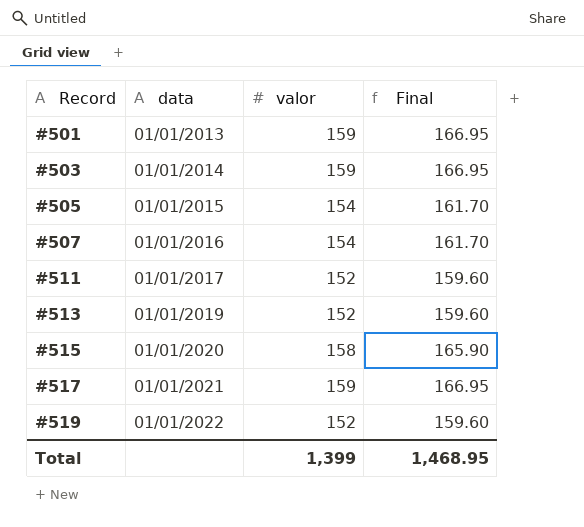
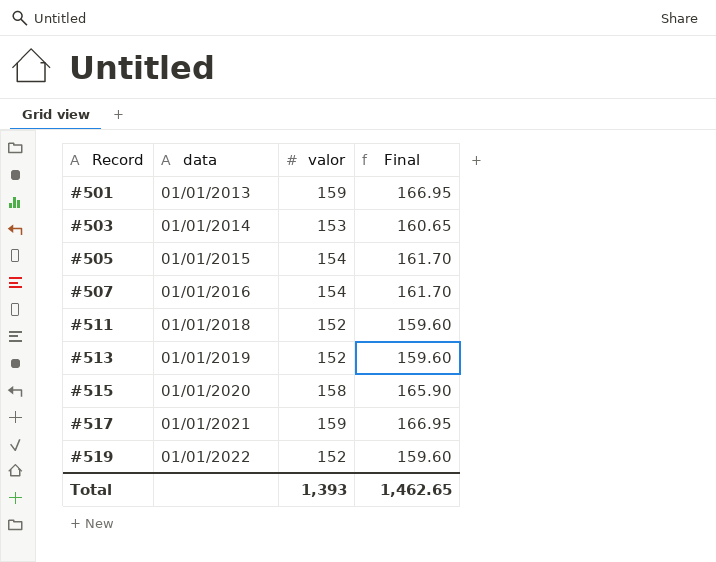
#503 | valor: 159 -> 153
#503 | Final: 166.95 -> 160.65
#511 | data: 01/01/2017 -> 01/01/2018
Total | valor: 1,399 -> 1,393
Total | Final: 1,468.95 -> 1,462.65

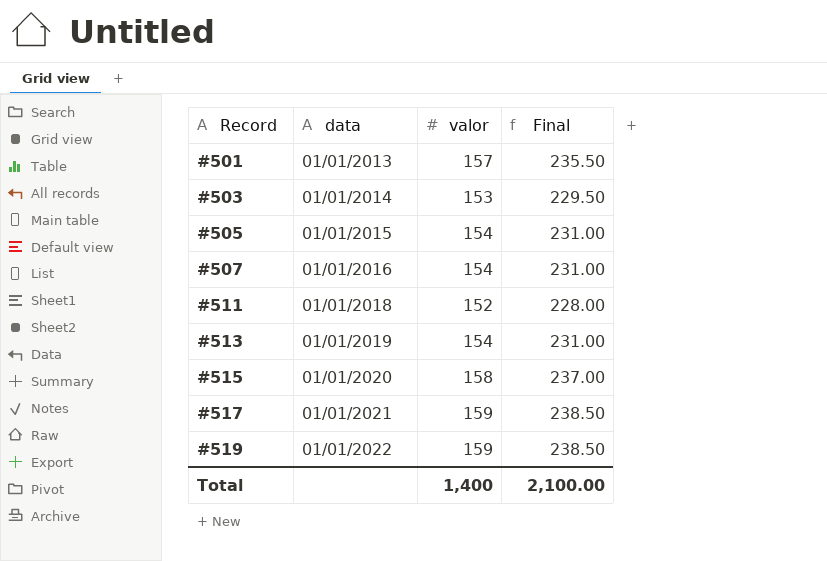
column Final | formula: [valor] * 1.05 -> [valor] * 1.5
#501 | valor: 159 -> 157
#513 | valor: 152 -> 154
#519 | valor: 152 -> 159
Total | valor: 1,393 -> 1,400
Total | Final: 1,462.65 -> 2,100.00

